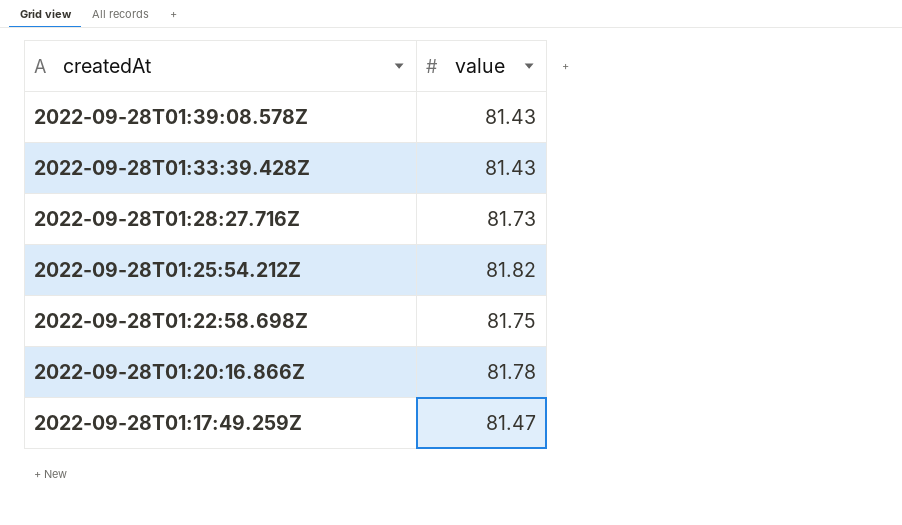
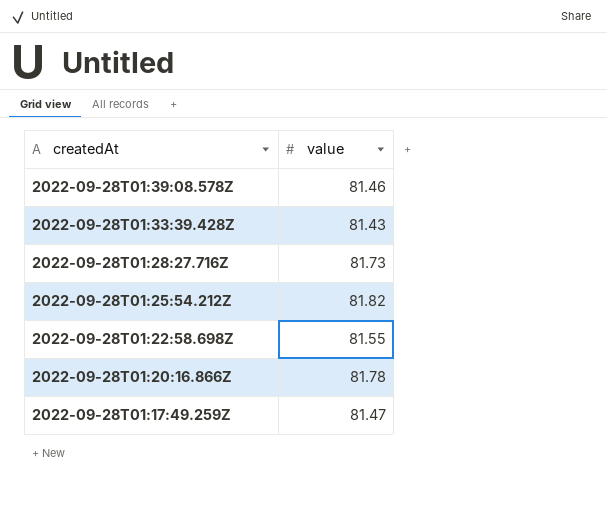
2022-09-28T01:39:08.578Z | value: 81.43 -> 81.46
2022-09-28T01:22:58.698Z | value: 81.75 -> 81.55

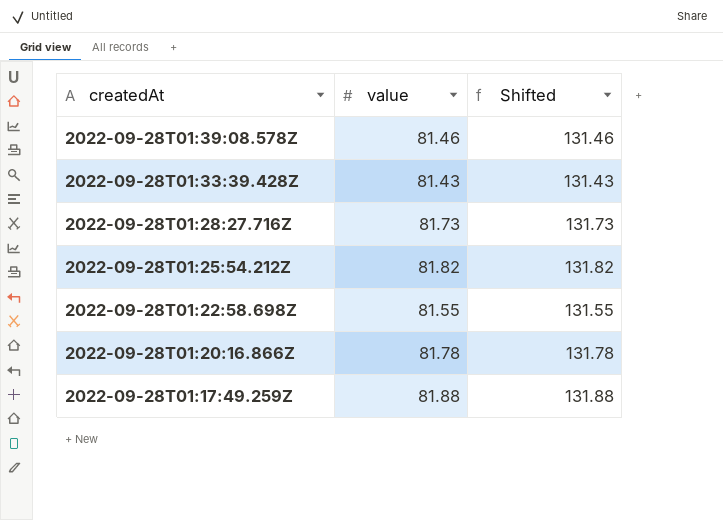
column Shifted | formula: none -> [value] + 50
2022-09-28T01:17:49.259Z | value: 81.47 -> 81.88

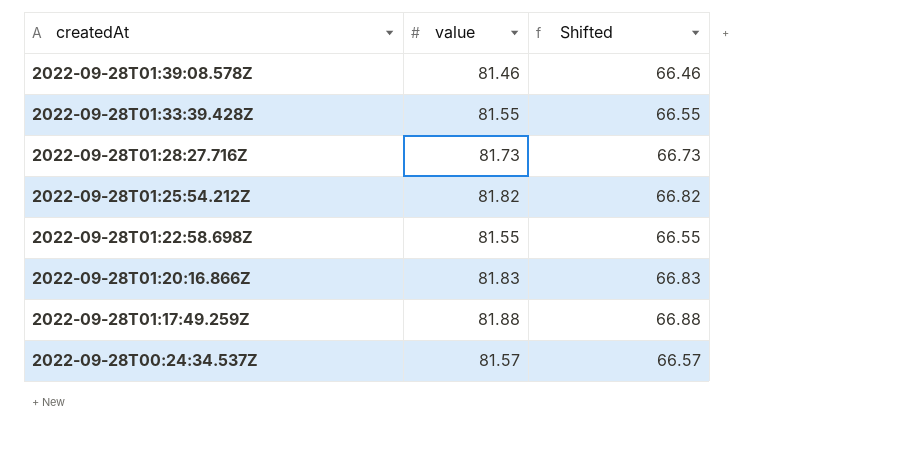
column Shifted | formula: [value] + 50 -> [value] - 15
2022-09-28T01:33:39.428Z | value: 81.43 -> 81.55
2022-09-28T01:20:16.866Z | value: 81.78 -> 81.83
row 2022-09-28T00:24:34.537Z: none -> 81.57 | 66.57

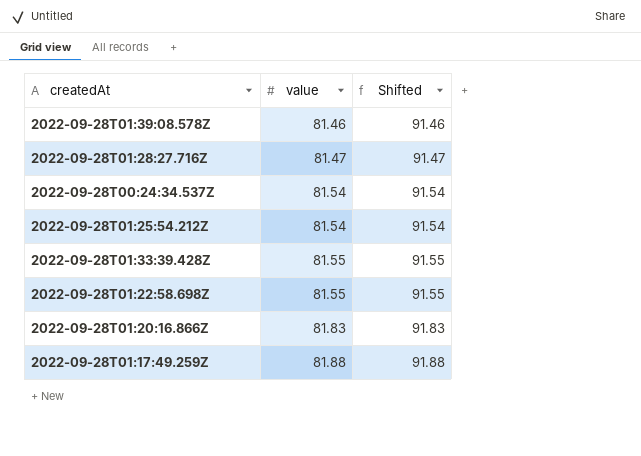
row order: createdAt descending -> value ascending
column Shifted | formula: [value] - 15 -> [value] + 10
2022-09-28T01:28:27.716Z | value: 81.73 -> 81.47
2022-09-28T00:24:34.537Z | value: 81.57 -> 81.54
2022-09-28T01:25:54.212Z | value: 81.82 -> 81.54

